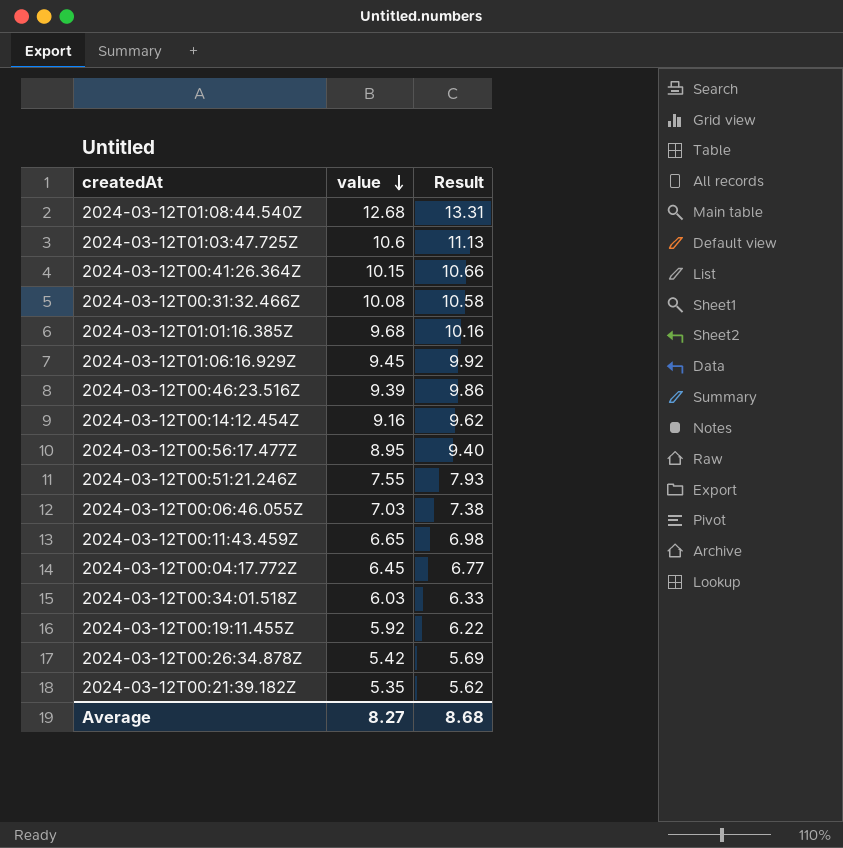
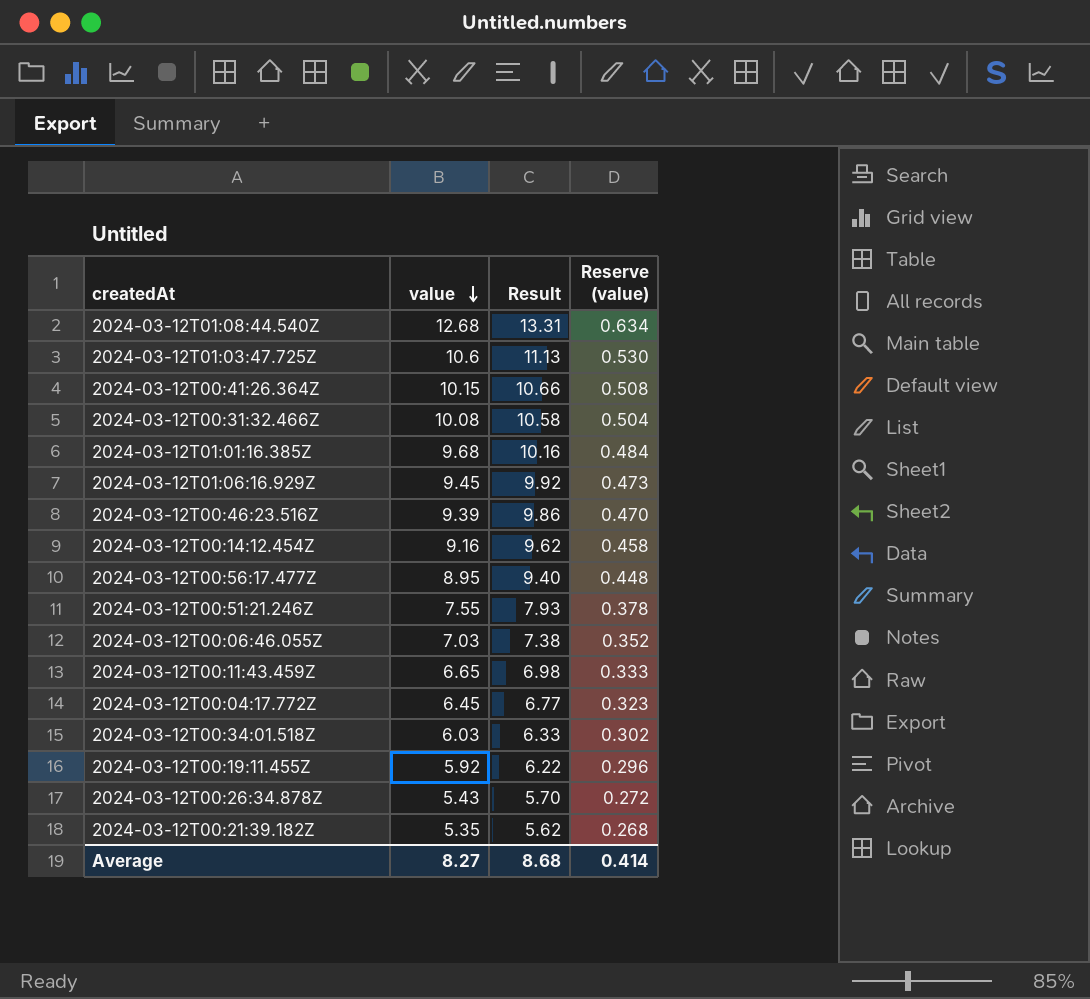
column Reserve (value) | formula: none -> [value] * 0.05
2024-03-12T00:26:34.878Z | value: 5.42 -> 5.43
2024-03-12T00:26:34.878Z | Result: 5.69 -> 5.70

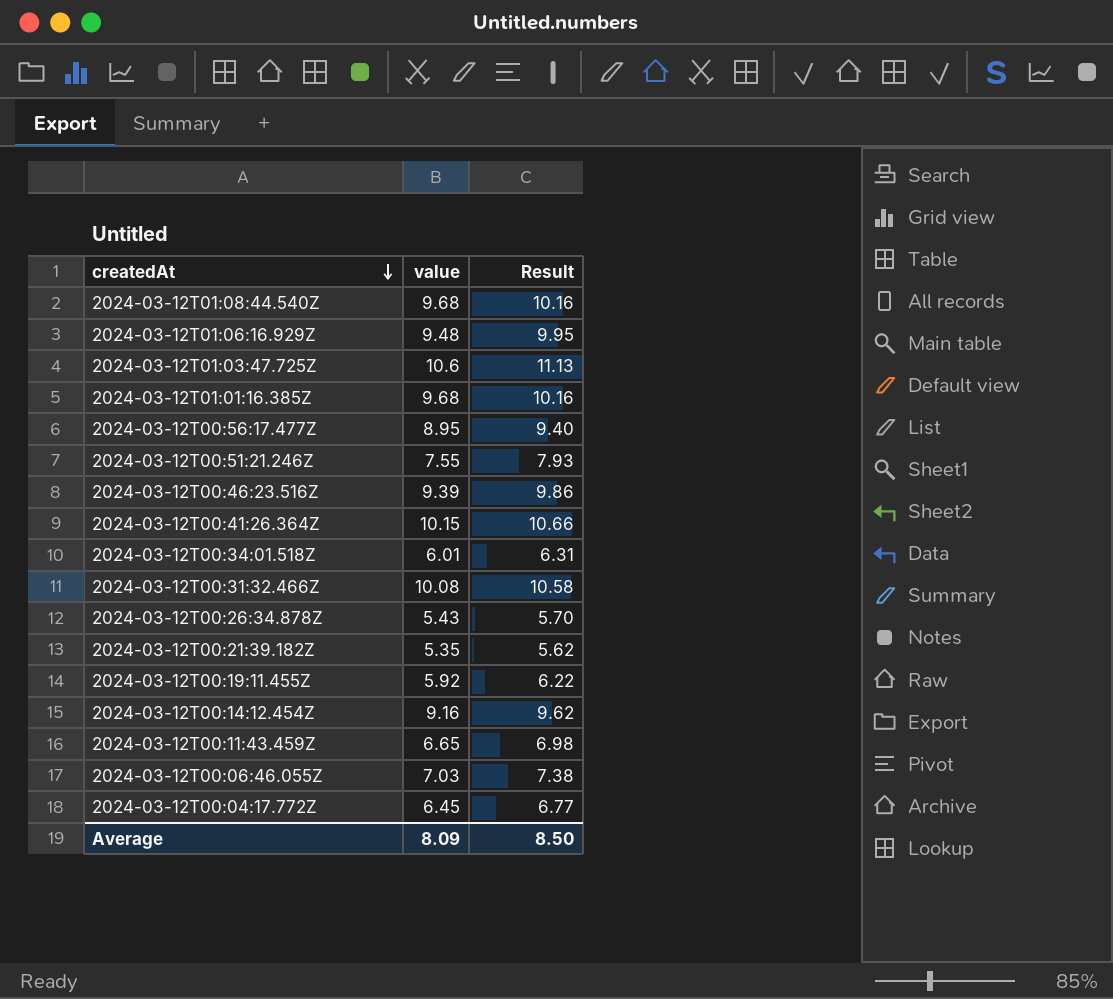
row order: value descending -> createdAt descending
column Reserve (value) | formula: [value] * 0.05 -> none
2024-03-12T01:08:44.540Z | value: 12.68 -> 9.68
2024-03-12T01:08:44.540Z | Result: 13.31 -> 10.16
2024-03-12T01:06:16.929Z | value: 9.45 -> 9.48
2024-03-12T01:06:16.929Z | Result: 9.92 -> 9.95
2024-03-12T00:34:01.518Z | value: 6.03 -> 6.01
2024-03-12T00:34:01.518Z | Result: 6.33 -> 6.31
Average | value: 8.27 -> 8.09
Average | Result: 8.68 -> 8.50

